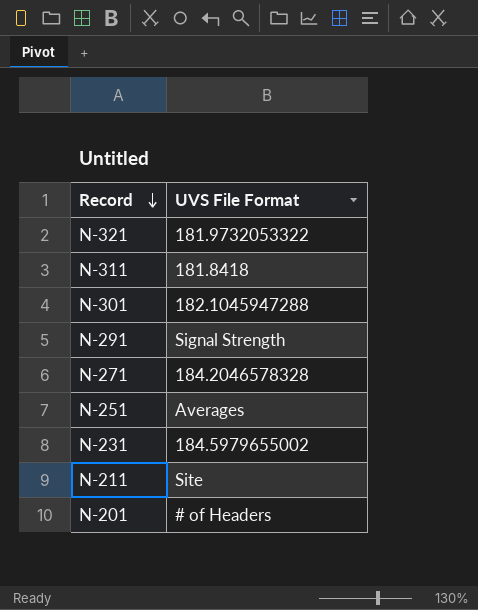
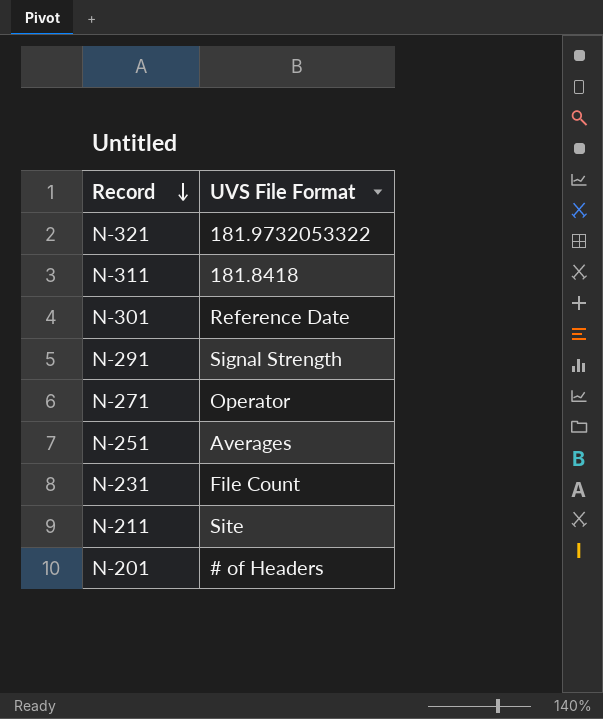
N-301 | UVS File Format: 182.1045947288 -> Reference Date
N-271 | UVS File Format: 184.2046578328 -> Operator
N-231 | UVS File Format: 184.5979655002 -> File Count

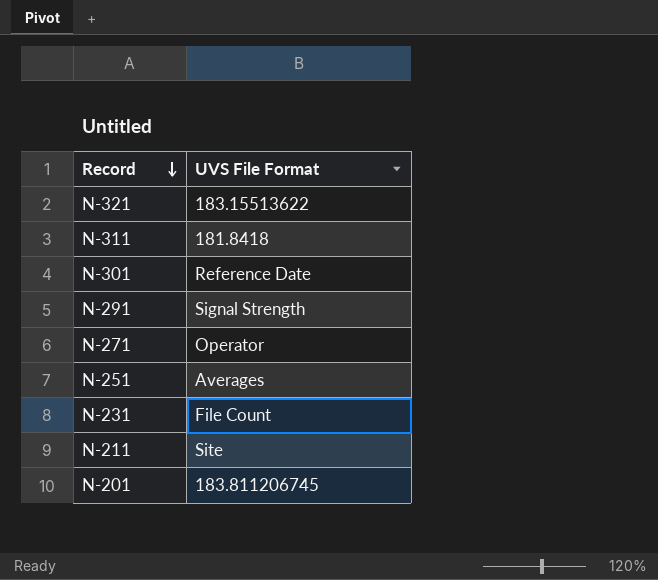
N-321 | UVS File Format: 181.9732053322 -> 183.15513622
N-201 | UVS File Format: # of Headers -> 183.811206745

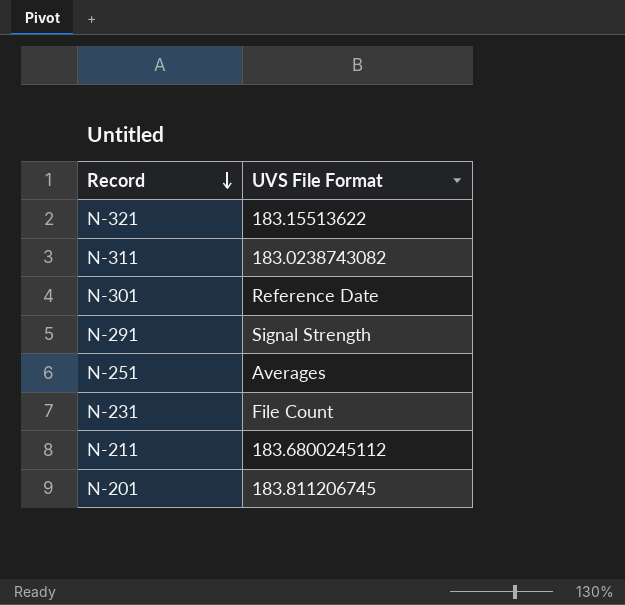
row N-271: Operator -> none
N-311 | UVS File Format: 181.8418 -> 183.0238743082
N-211 | UVS File Format: Site -> 183.6800245112

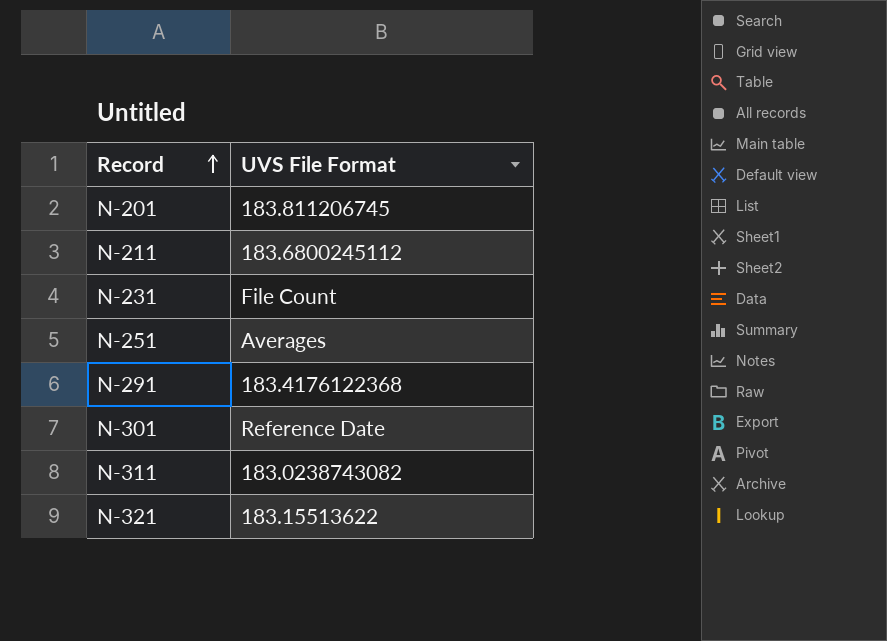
row order: Record descending -> Record ascending
N-291 | UVS File Format: Signal Strength -> 183.4176122368

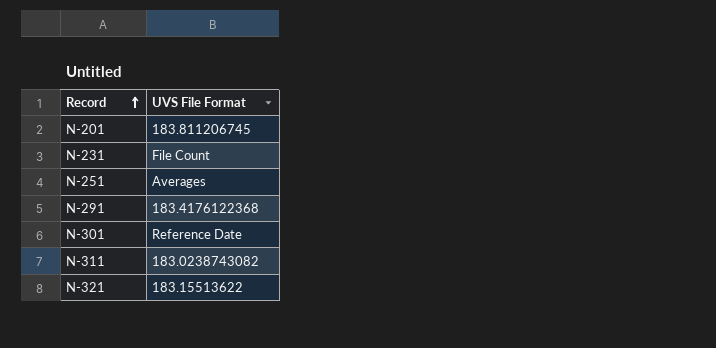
row N-211: 183.6800245112 -> none

